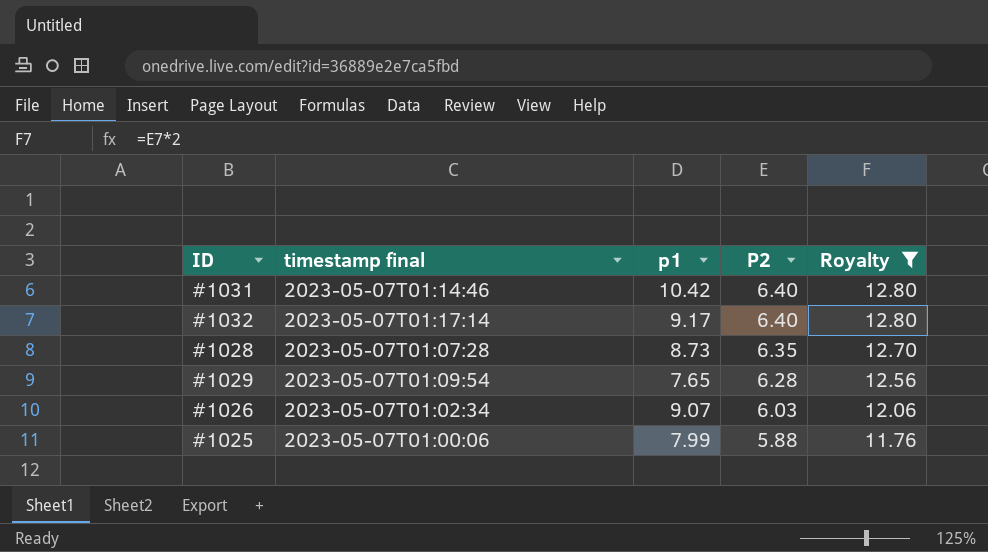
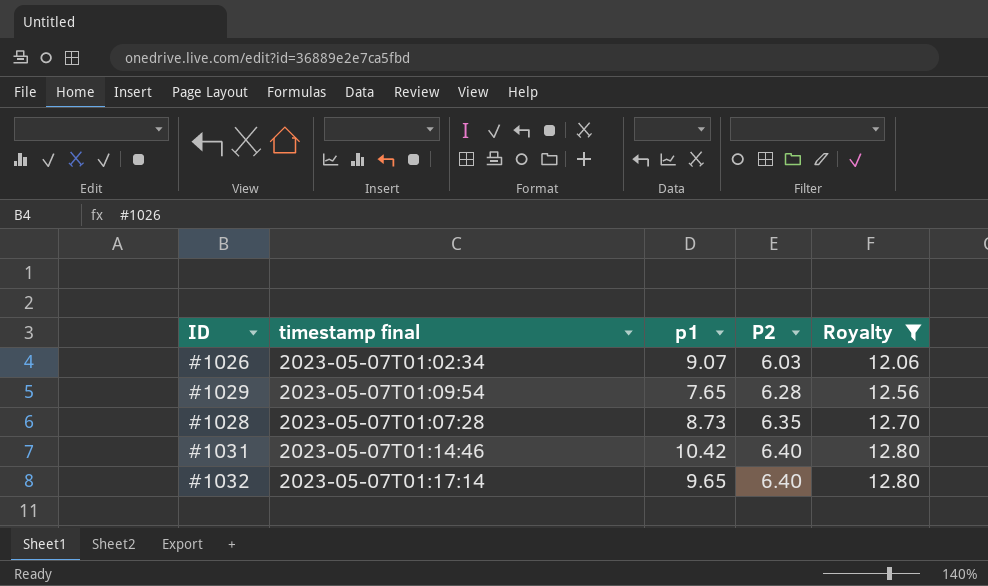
row order: P2 descending -> P2 ascending
row #1025: 2023-05-07T01:00:06 | 7.99 | 5.88 | 11.76 -> none
#1032 | p1: 9.17 -> 9.65

